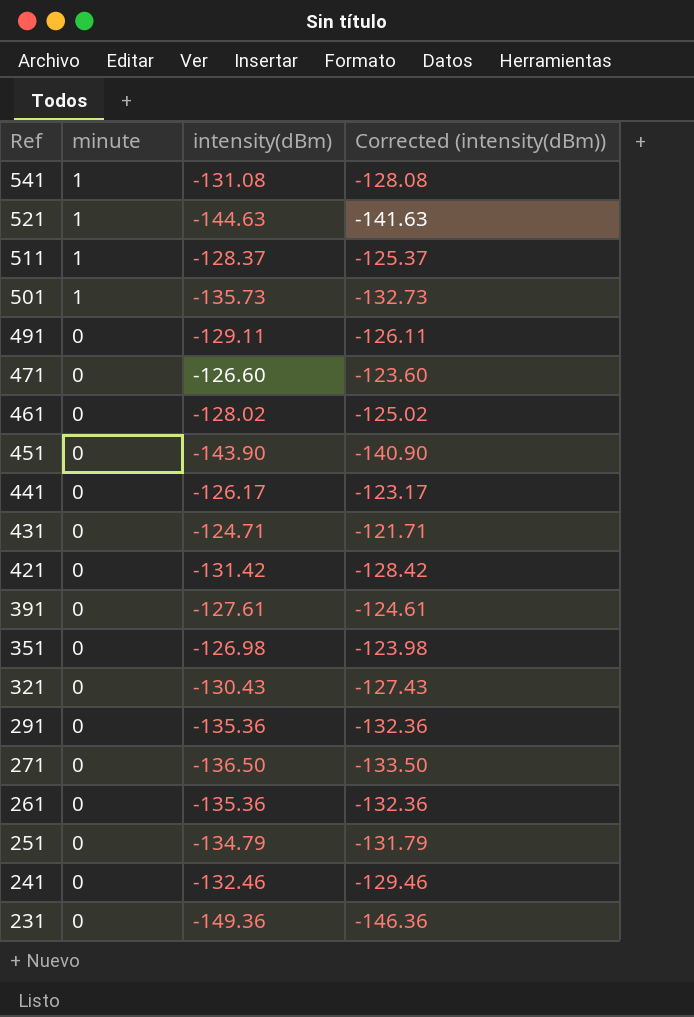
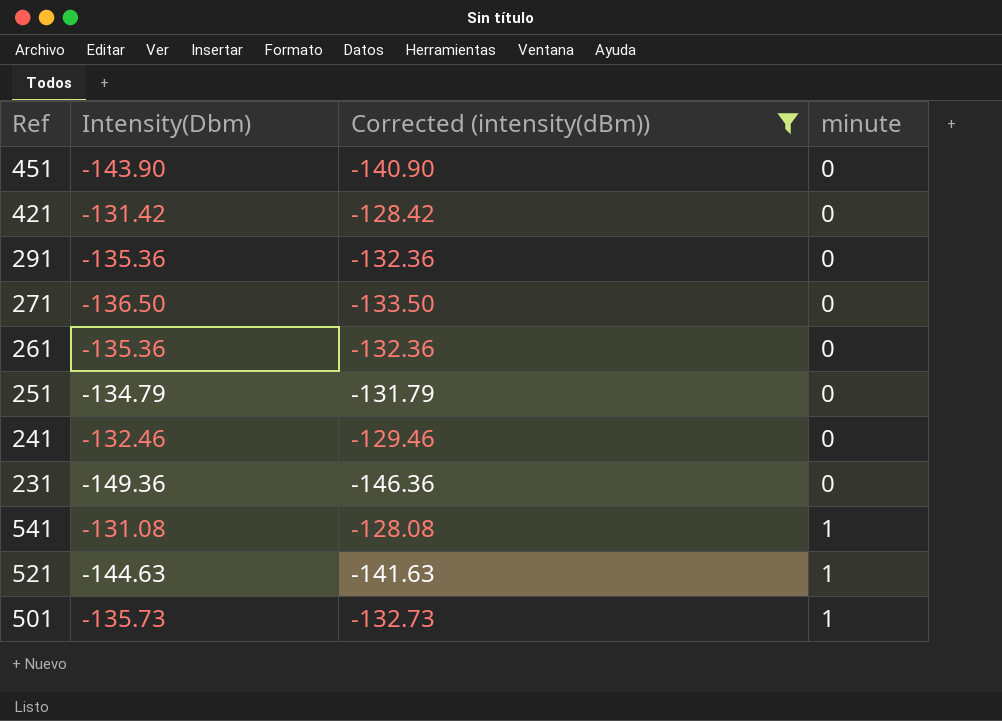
filter: none -> Corrected (intensity(dBm)) <= -128.08
row order: Ref descending -> minute ascending
column name: intensity(dBm) -> Intensity(Dbm)
column minute | position: 2 -> 4

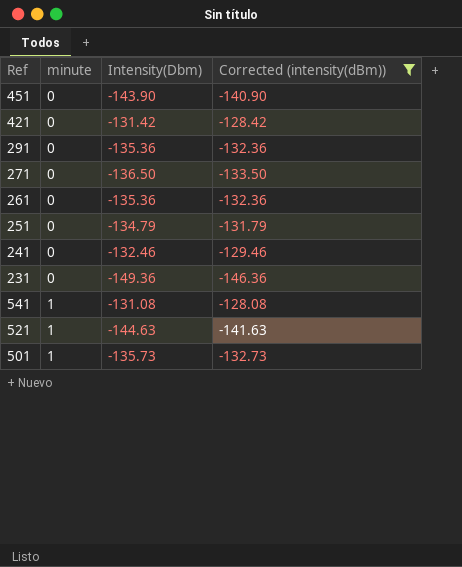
column minute | position: 4 -> 2

